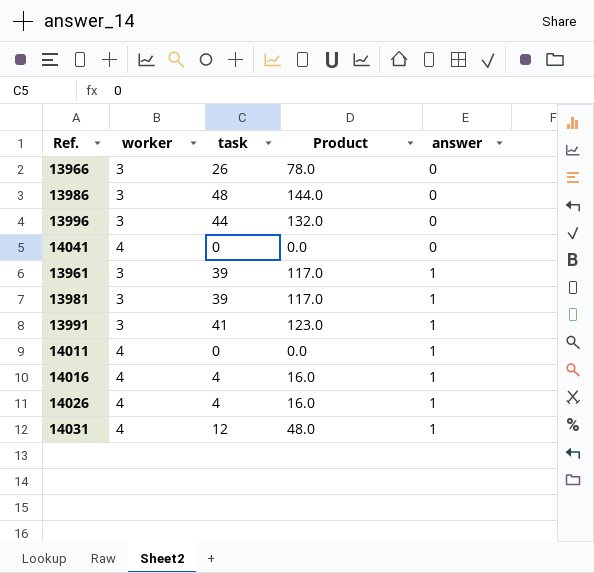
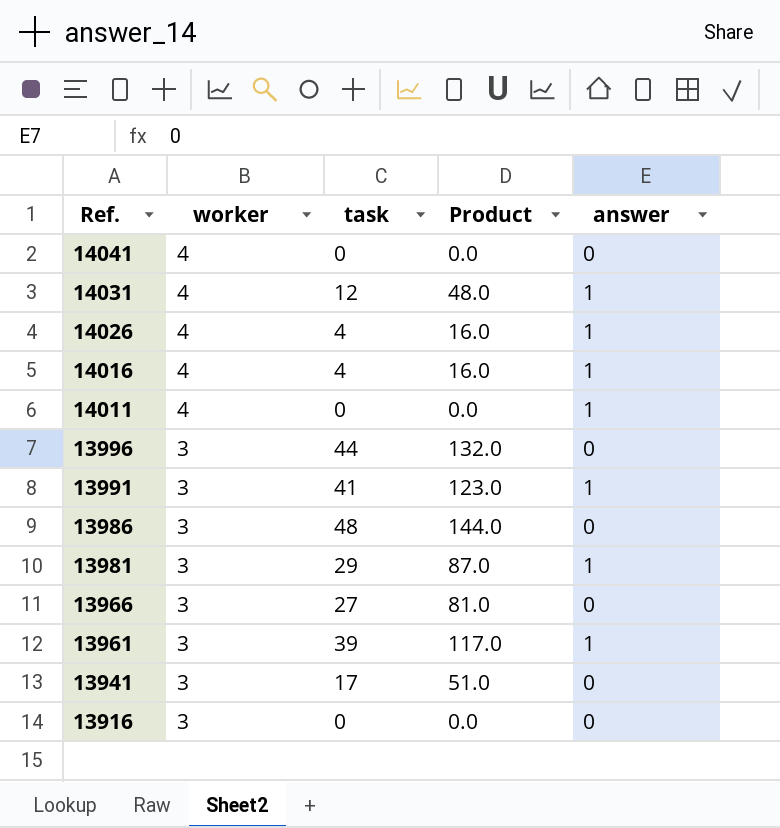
row order: answer ascending -> Ref. descending
13981 | task: 39 -> 29
13981 | Product: 117.0 -> 87.0
13966 | task: 26 -> 27
13966 | Product: 78.0 -> 81.0
row 13941: none -> 3 | 17 | 51.0 | 0
row 13916: none -> 3 | 0 | 0.0 | 0

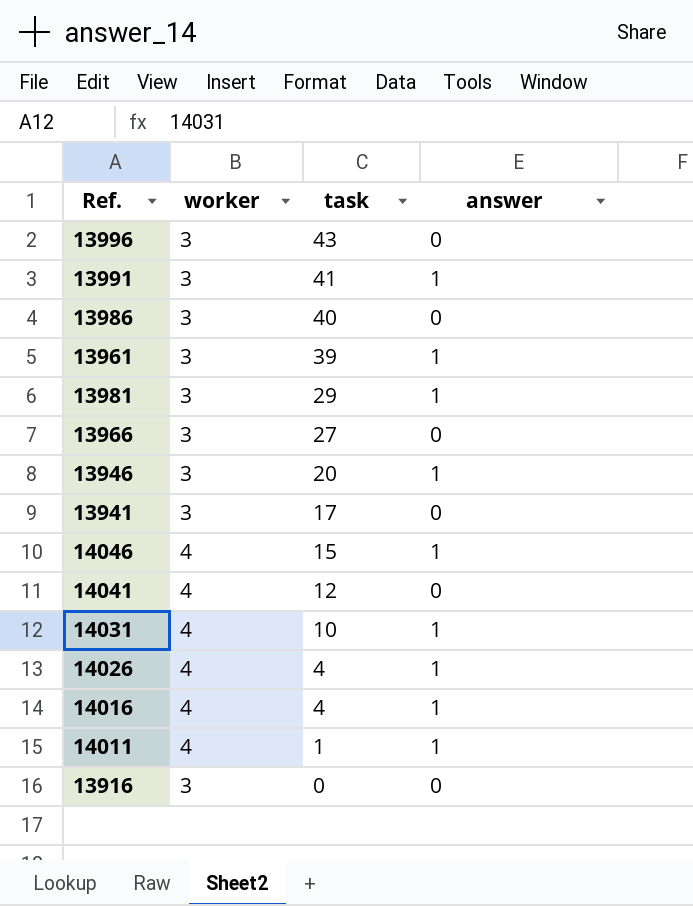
row order: Ref. descending -> task descending
column Product | formula: [worker] * [task] -> none
13996 | task: 44 -> 43
13986 | task: 48 -> 40
row 13946: none -> 3 | 20 | 1
row 14046: none -> 4 | 15 | 1
14041 | task: 0 -> 12
14031 | task: 12 -> 10
14011 | task: 0 -> 1

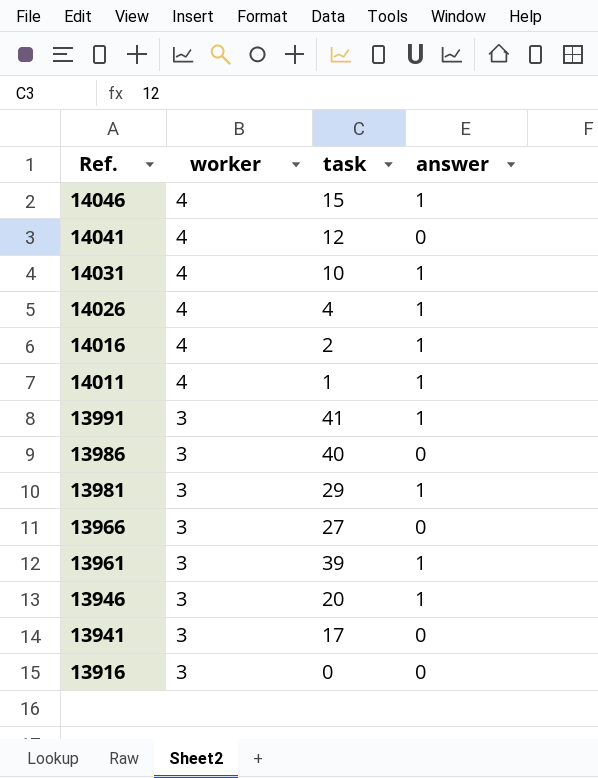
row order: task descending -> Ref. descending
row 13996: 3 | 43 | 0 -> none
14016 | task: 4 -> 2

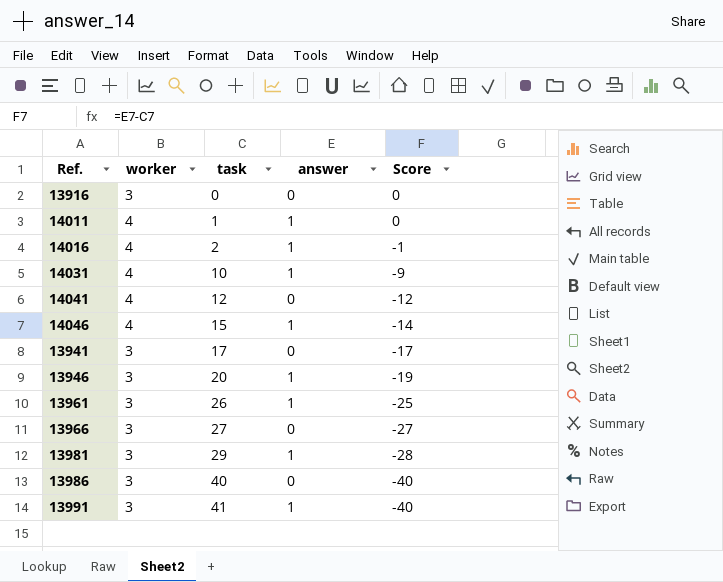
row order: Ref. descending -> task ascending
column Score | formula: none -> [answer] - [task]
row 14026: 4 | 4 | 1 -> none
13961 | task: 39 -> 26

